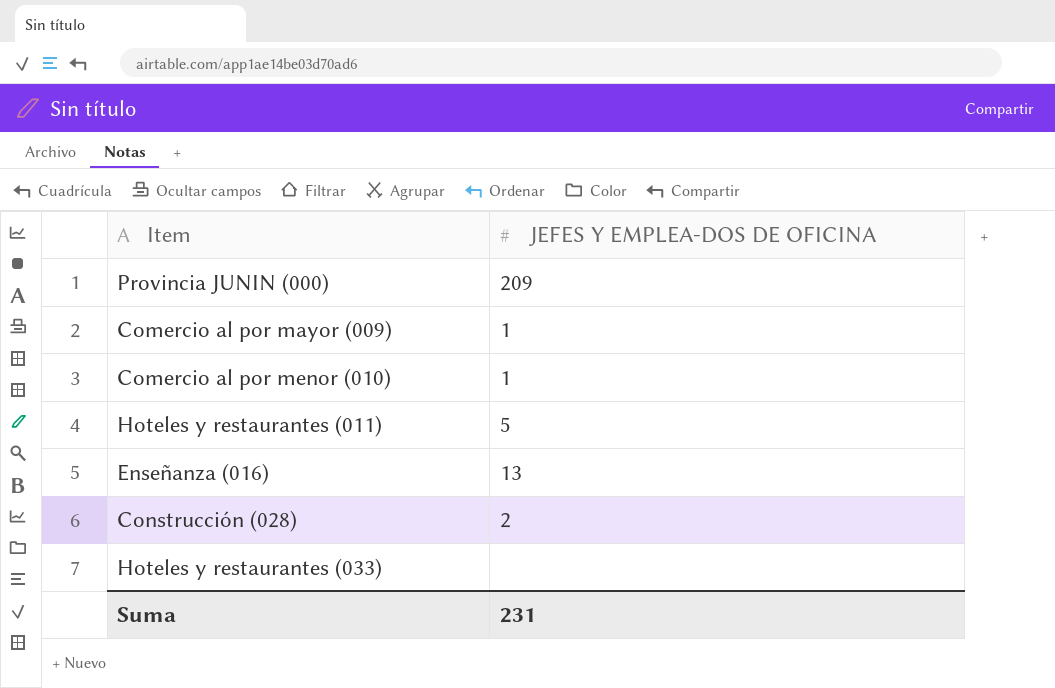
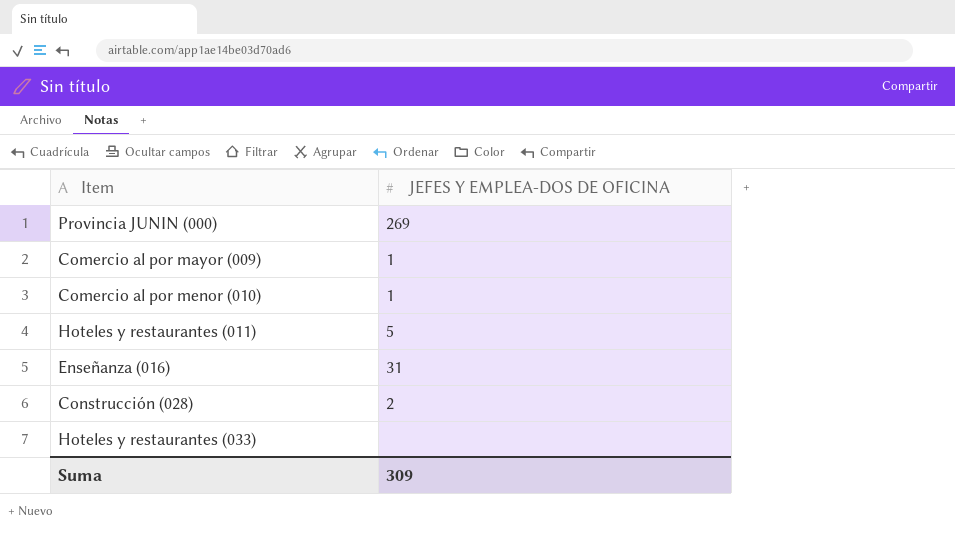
Provincia JUNIN (000) | JEFES Y EMPLEA-DOS DE OFICINA: 209 -> 269
Enseñanza (016) | JEFES Y EMPLEA-DOS DE OFICINA: 13 -> 31
Suma | JEFES Y EMPLEA-DOS DE OFICINA: 231 -> 309

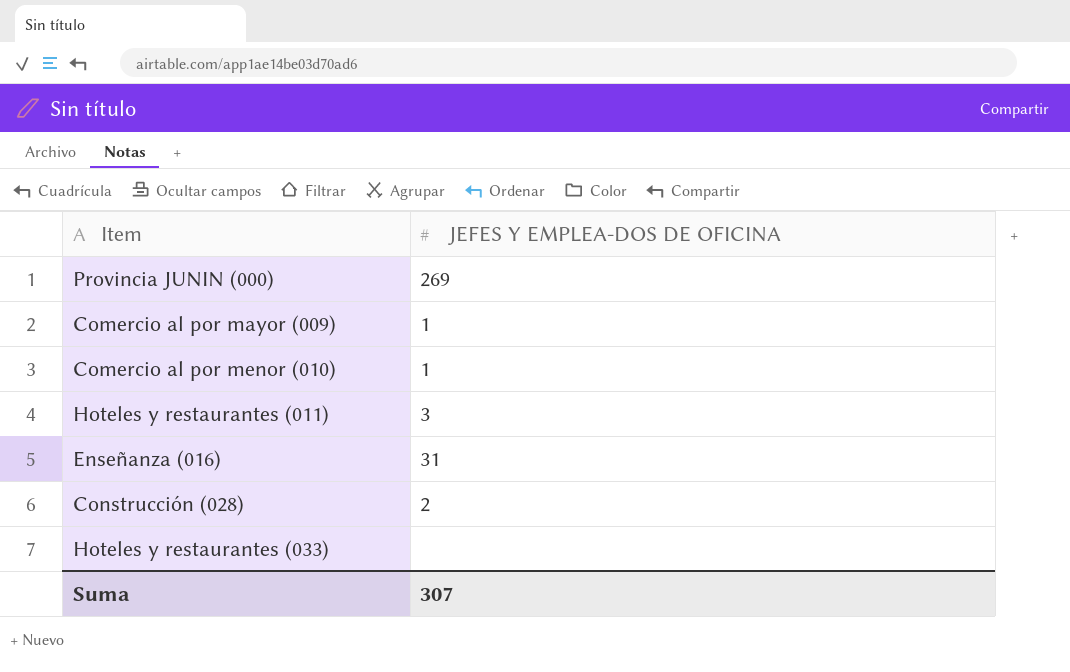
Hoteles y restaurantes (011) | JEFES Y EMPLEA-DOS DE OFICINA: 5 -> 3
Suma | JEFES Y EMPLEA-DOS DE OFICINA: 309 -> 307

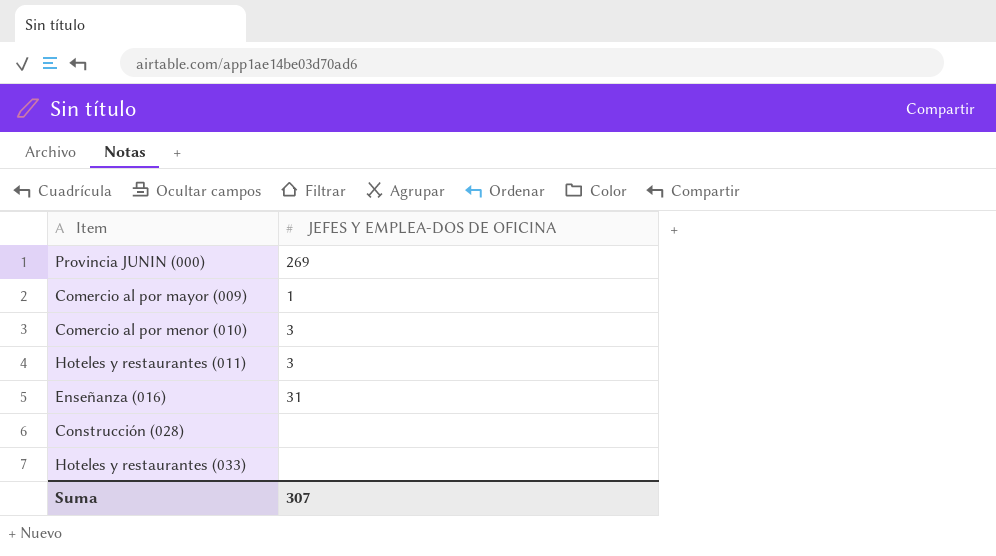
Comercio al por menor (010) | JEFES Y EMPLEA-DOS DE OFICINA: 1 -> 3
Construcción (028) | JEFES Y EMPLEA-DOS DE OFICINA: 2 -> none

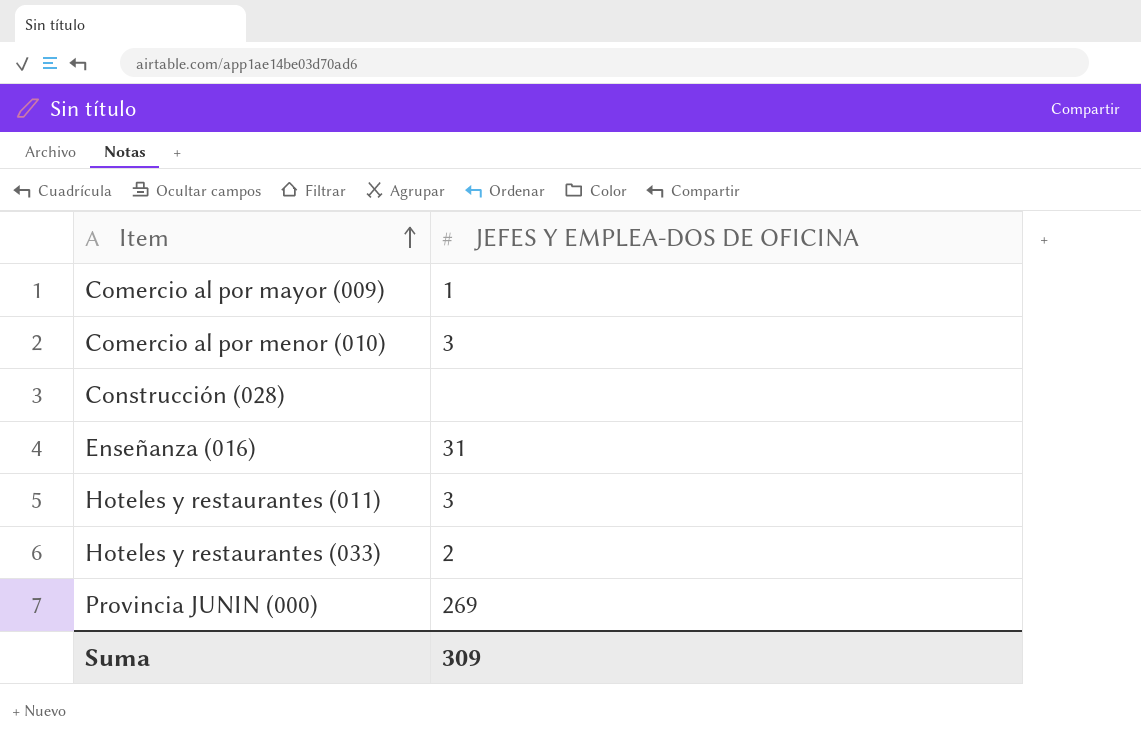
row order: none -> Item ascending
Hoteles y restaurantes (033) | JEFES Y EMPLEA-DOS DE OFICINA: none -> 2
Suma | JEFES Y EMPLEA-DOS DE OFICINA: 307 -> 309

